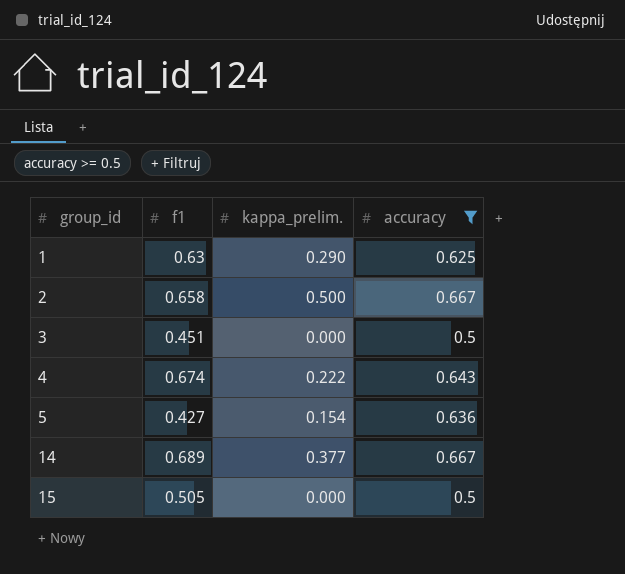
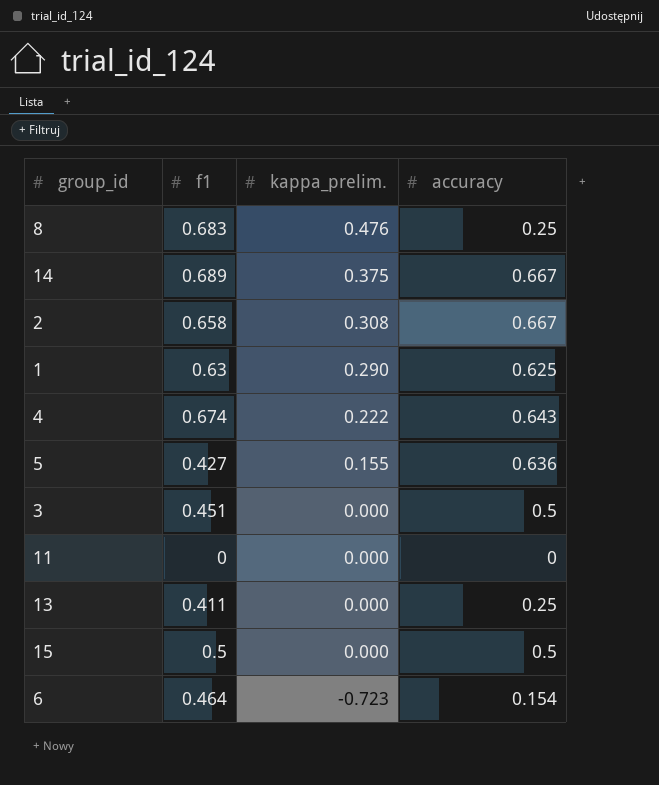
filter: accuracy >= 0.5 -> none
row order: group_id ascending -> kappa_prelim. descending
14 | kappa_prelim.: 0.377 -> 0.375
2 | kappa_prelim.: 0.500 -> 0.308
5 | kappa_prelim.: 0.154 -> 0.155
15 | f1: 0.505 -> 0.5

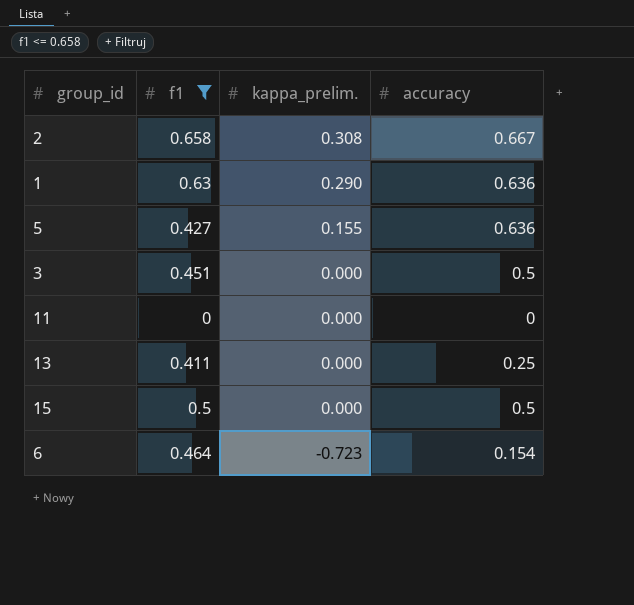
filter: none -> f1 <= 0.658
1 | accuracy: 0.625 -> 0.636

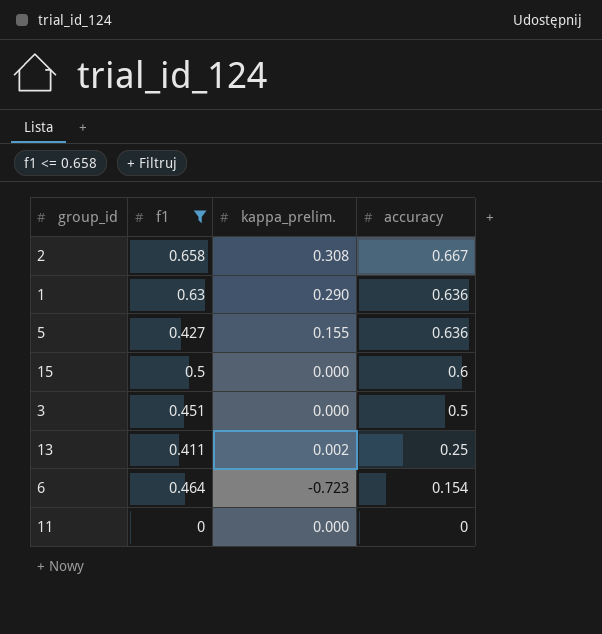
row order: kappa_prelim. descending -> accuracy descending
15 | accuracy: 0.5 -> 0.6
13 | kappa_prelim.: 0.000 -> 0.002

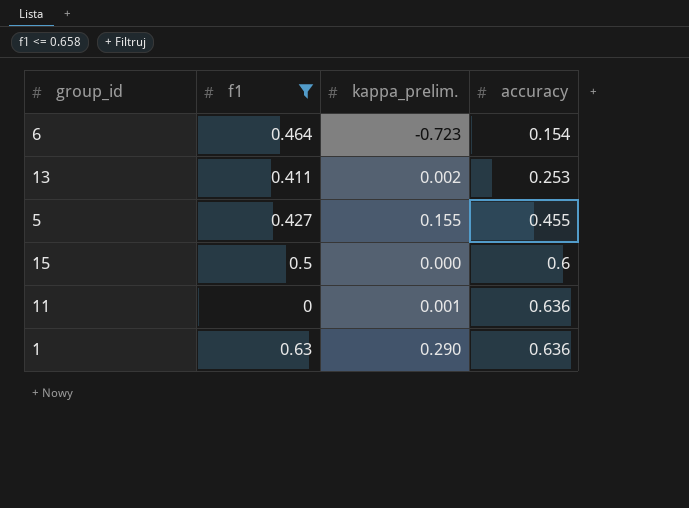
row order: accuracy descending -> accuracy ascending
row 2: 0.658 | 0.308 | 0.667 -> none
row 3: 0.451 | 0.000 | 0.5 -> none
13 | accuracy: 0.25 -> 0.253
5 | accuracy: 0.636 -> 0.455
11 | kappa_prelim.: 0.000 -> 0.001
11 | accuracy: 0 -> 0.636

